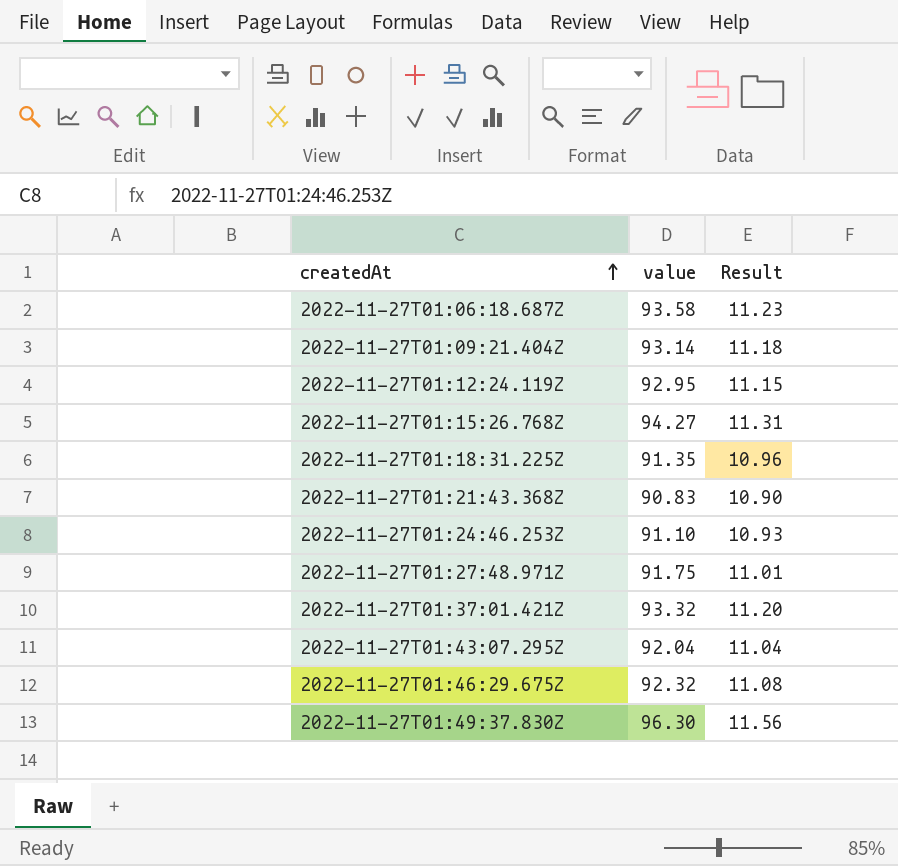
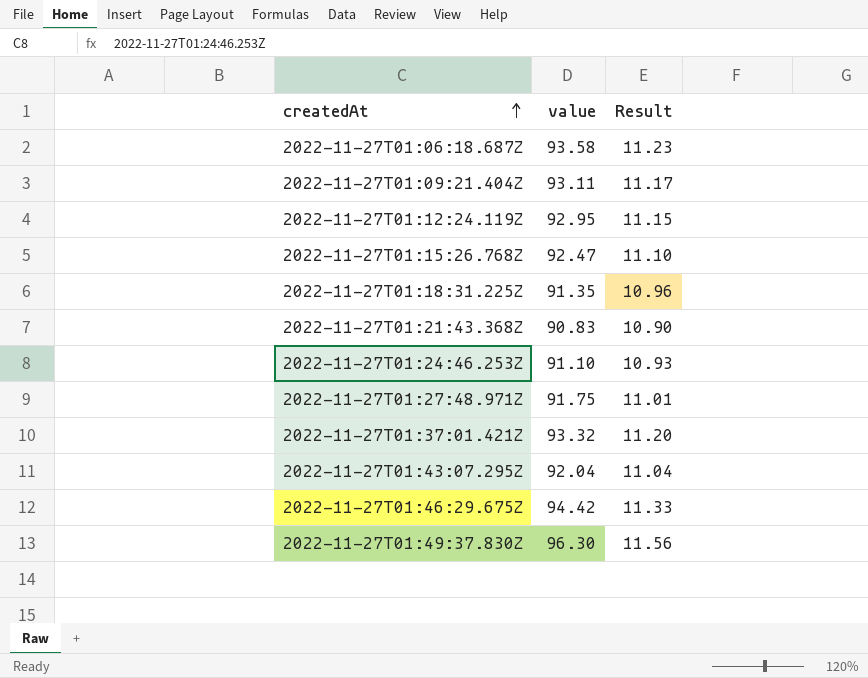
2022-11-27T01:09:21.404Z | value: 93.14 -> 93.11
2022-11-27T01:09:21.404Z | Result: 11.18 -> 11.17
2022-11-27T01:15:26.768Z | value: 94.27 -> 92.47
2022-11-27T01:15:26.768Z | Result: 11.31 -> 11.10
2022-11-27T01:46:29.675Z | value: 92.32 -> 94.42
2022-11-27T01:46:29.675Z | Result: 11.08 -> 11.33

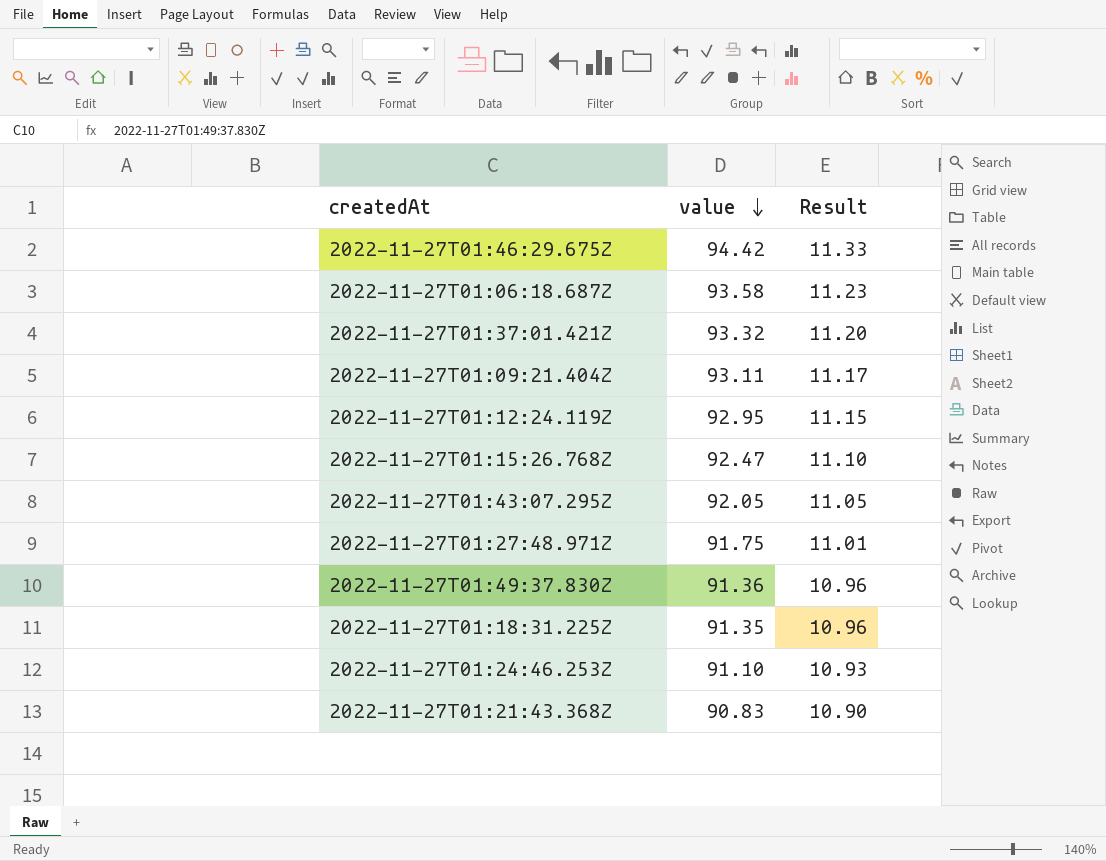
row order: createdAt ascending -> value descending
2022-11-27T01:43:07.295Z | value: 92.04 -> 92.05
2022-11-27T01:43:07.295Z | Result: 11.04 -> 11.05
2022-11-27T01:49:37.830Z | value: 96.30 -> 91.36
2022-11-27T01:49:37.830Z | Result: 11.56 -> 10.96

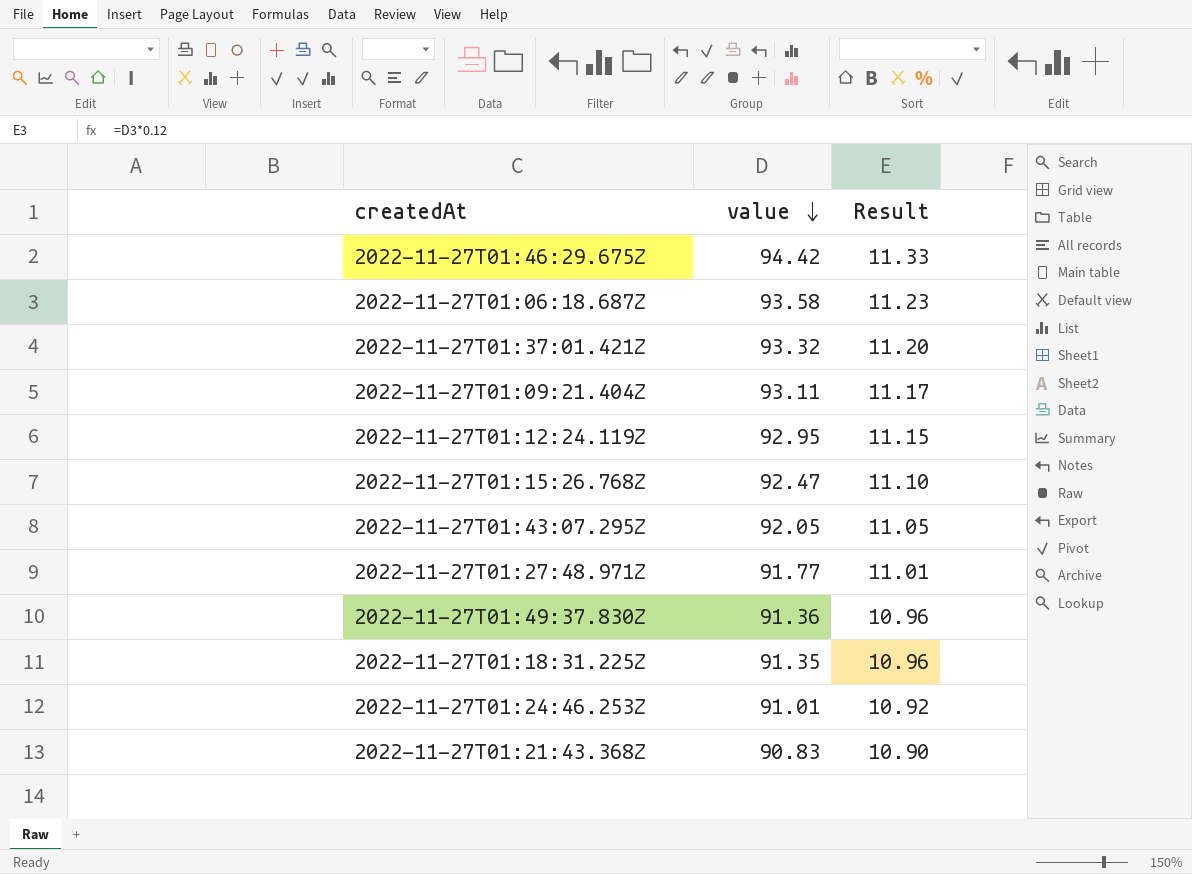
2022-11-27T01:27:48.971Z | value: 91.75 -> 91.77
2022-11-27T01:24:46.253Z | value: 91.10 -> 91.01
2022-11-27T01:24:46.253Z | Result: 10.93 -> 10.92

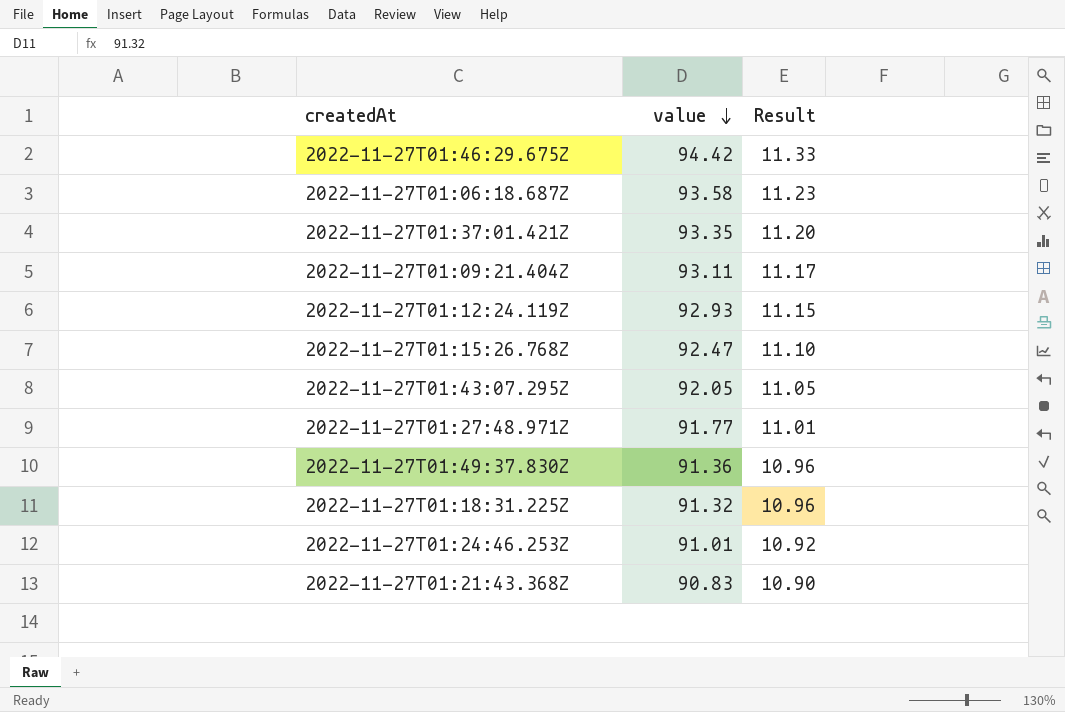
2022-11-27T01:37:01.421Z | value: 93.32 -> 93.35
2022-11-27T01:12:24.119Z | value: 92.95 -> 92.93
2022-11-27T01:18:31.225Z | value: 91.35 -> 91.32

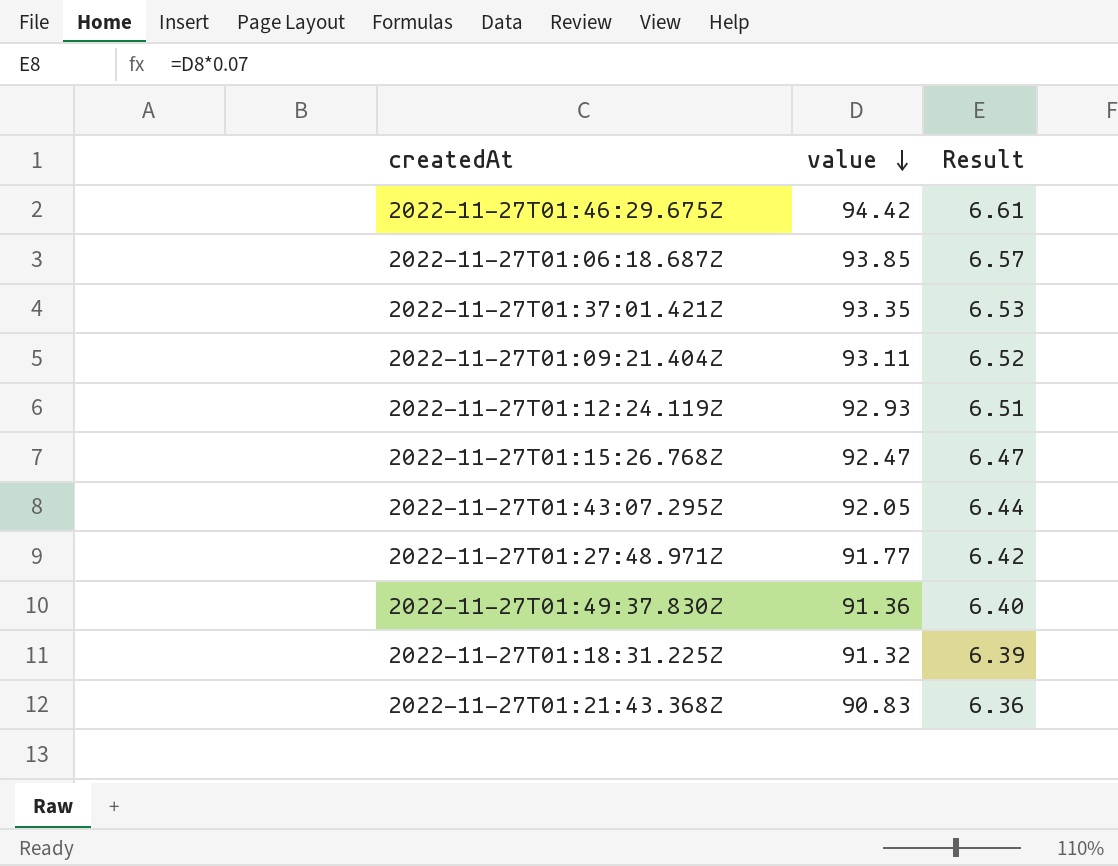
column Result | formula: [value] * 0.12 -> [value] * 0.07
row 2022-11-27T01:24:46.253Z: 91.01 | 10.92 -> none
2022-11-27T01:06:18.687Z | value: 93.58 -> 93.85

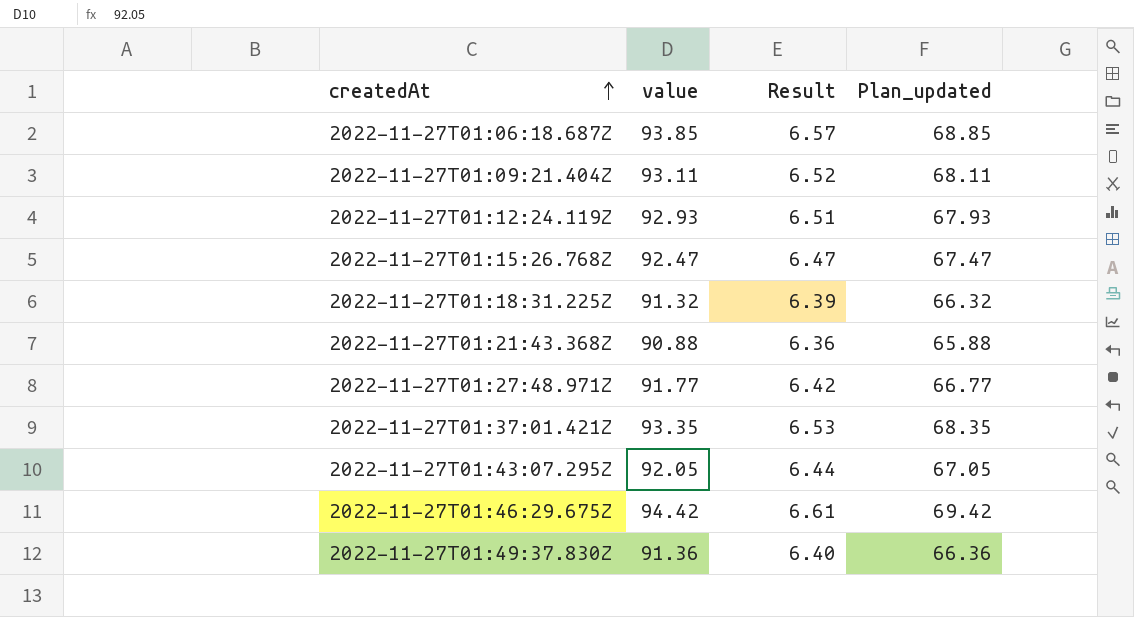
row order: value descending -> createdAt ascending
column Plan_updated | formula: none -> [value] - 25
2022-11-27T01:21:43.368Z | value: 90.83 -> 90.88

